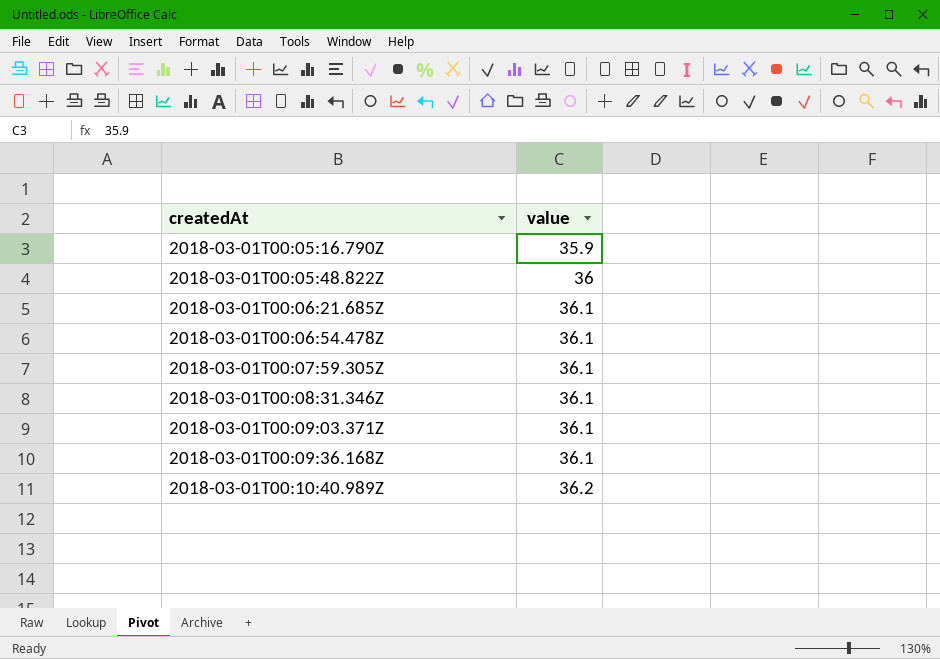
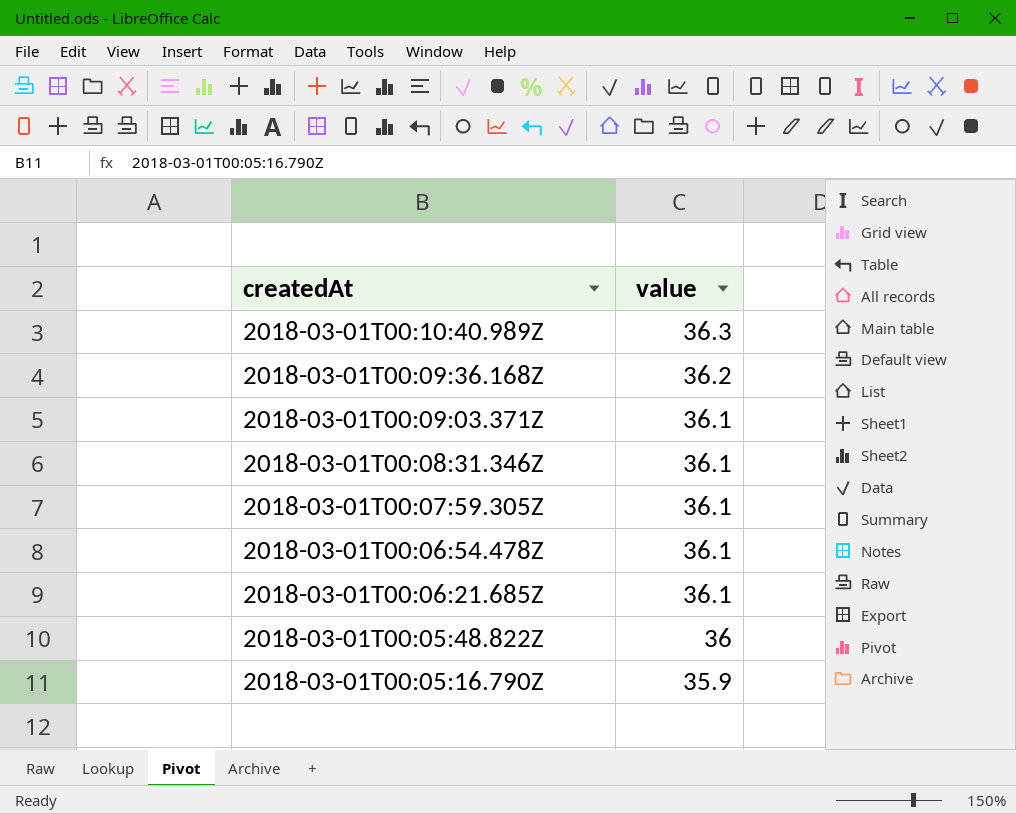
row order: createdAt ascending -> createdAt descending
2018-03-01T00:10:40.989Z | value: 36.2 -> 36.3
2018-03-01T00:09:36.168Z | value: 36.1 -> 36.2

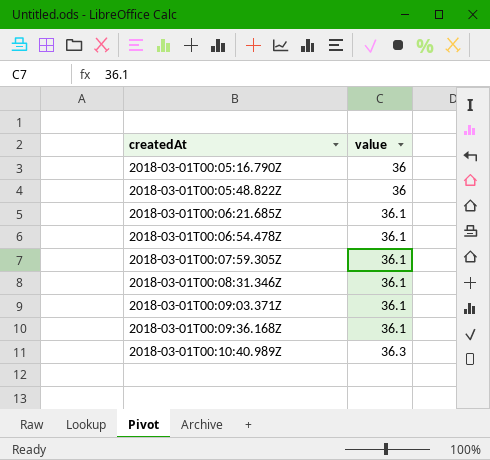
row order: createdAt descending -> createdAt ascending
2018-03-01T00:05:16.790Z | value: 35.9 -> 36
2018-03-01T00:09:36.168Z | value: 36.2 -> 36.1

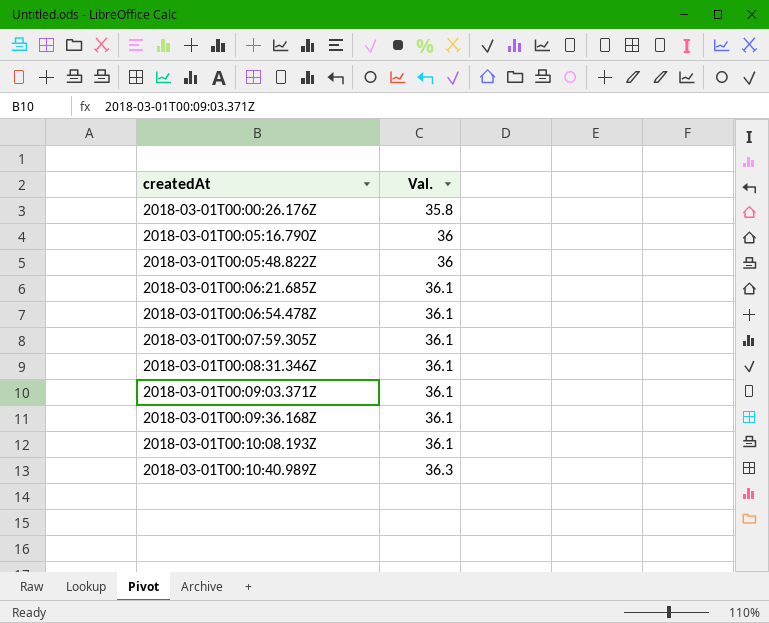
column name: value -> Val.
row 2018-03-01T00:00:26.176Z: none -> 35.8
row 2018-03-01T00:10:08.193Z: none -> 36.1

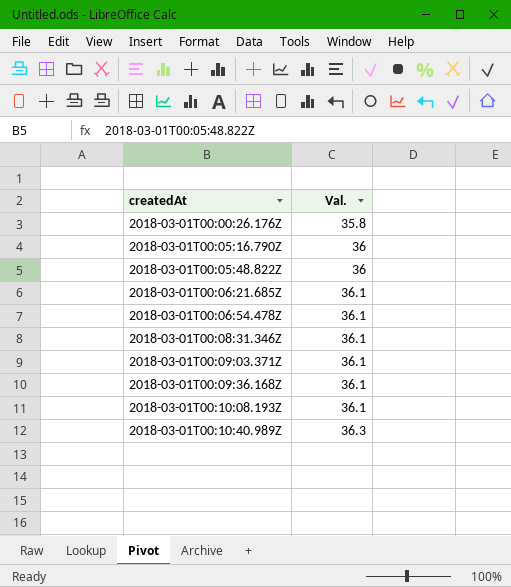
row 2018-03-01T00:07:59.305Z: 36.1 -> none

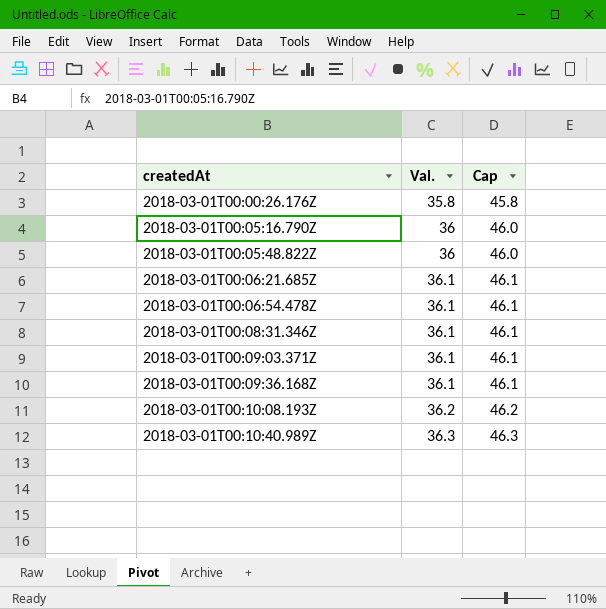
column Cap | formula: none -> [Val.] + 10
2018-03-01T00:10:08.193Z | Val.: 36.1 -> 36.2

